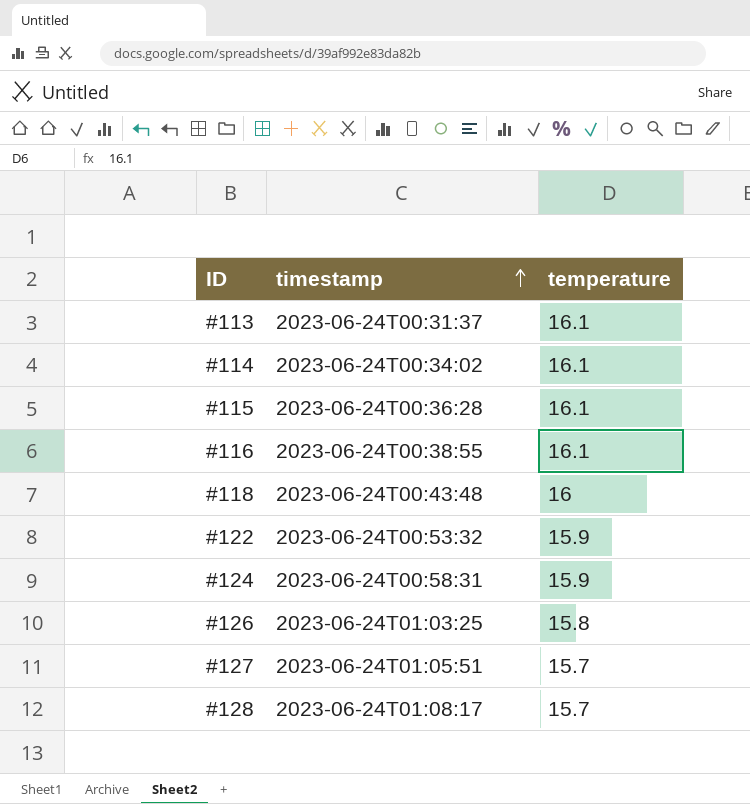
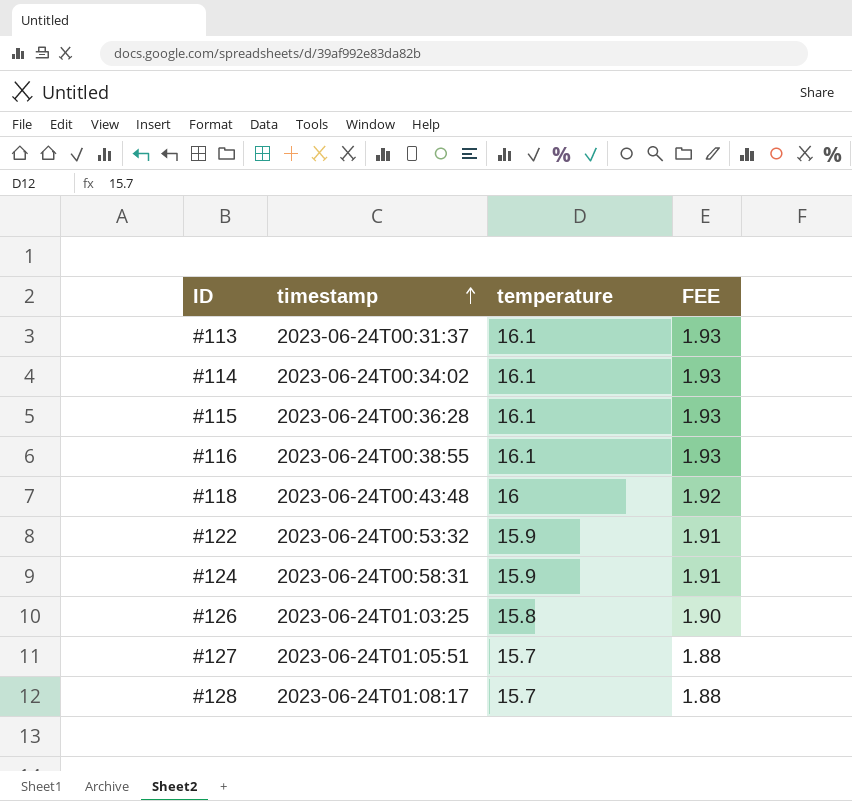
column FEE | formula: none -> [temperature] * 0.12

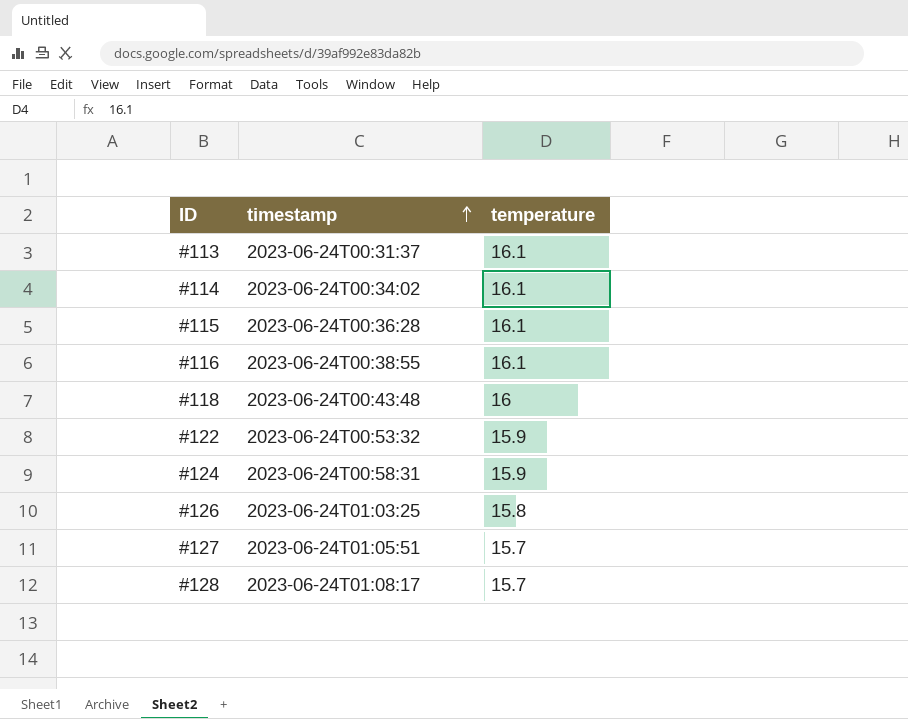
column FEE | formula: [temperature] * 0.12 -> none

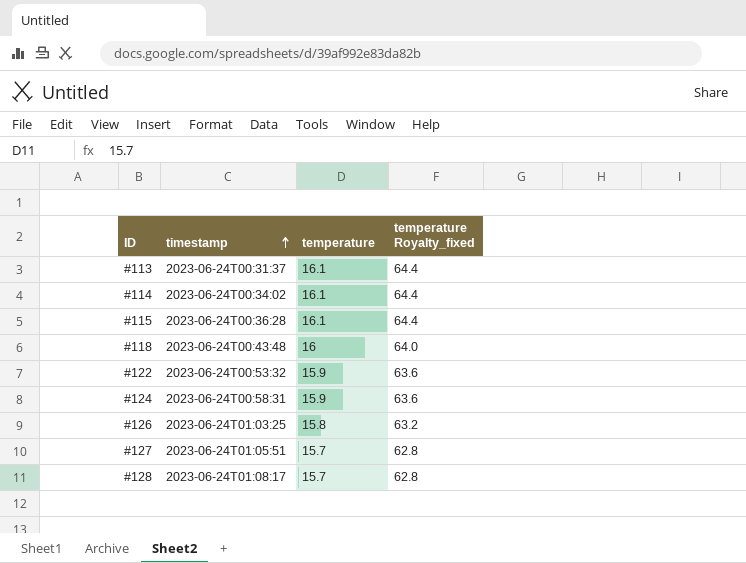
column temperature Royalty_fixed | formula: none -> [temperature] * 4
row #116: 2023-06-24T00:38:55 | 16.1 -> none

